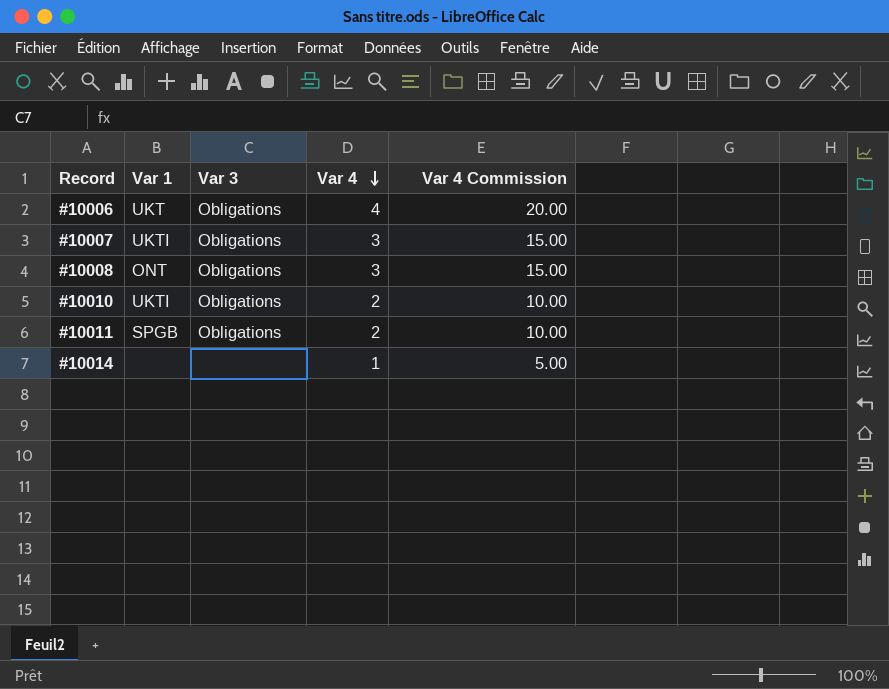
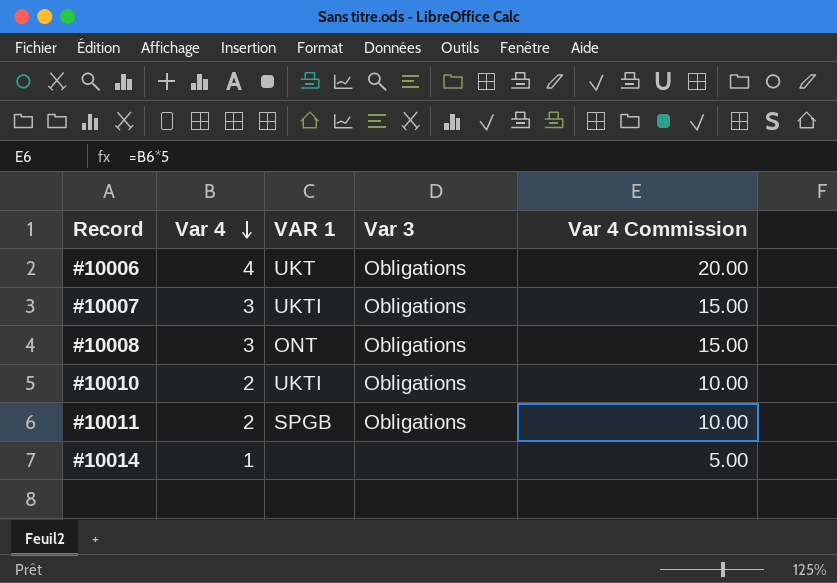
column Var 4 | position: 4 -> 2
column name: Var 1 -> VAR 1

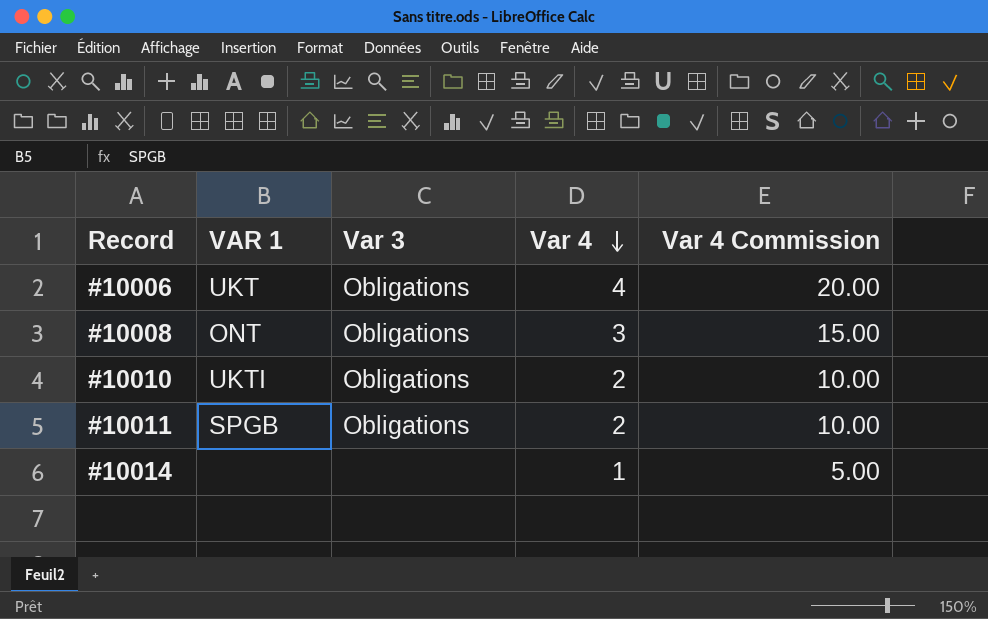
column Var 4 | position: 2 -> 4
row #10007: 3 | UKTI | Obligations | 15.00 -> none

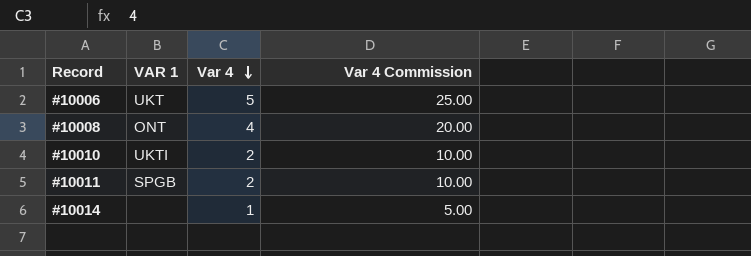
column Var 3 | position: 3 -> none
#10006 | Var 4: 4 -> 5
#10006 | Var 4 Commission: 20.00 -> 25.00
#10008 | Var 4: 3 -> 4
#10008 | Var 4 Commission: 15.00 -> 20.00

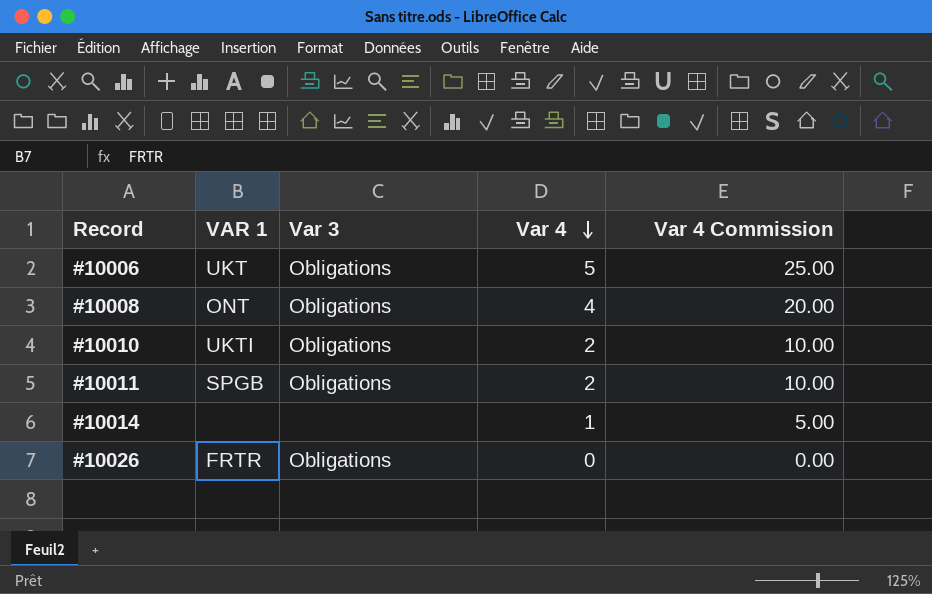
column Var 3 | position: none -> 3
row #10026: none -> FRTR | Obligations | 0 | 0.00

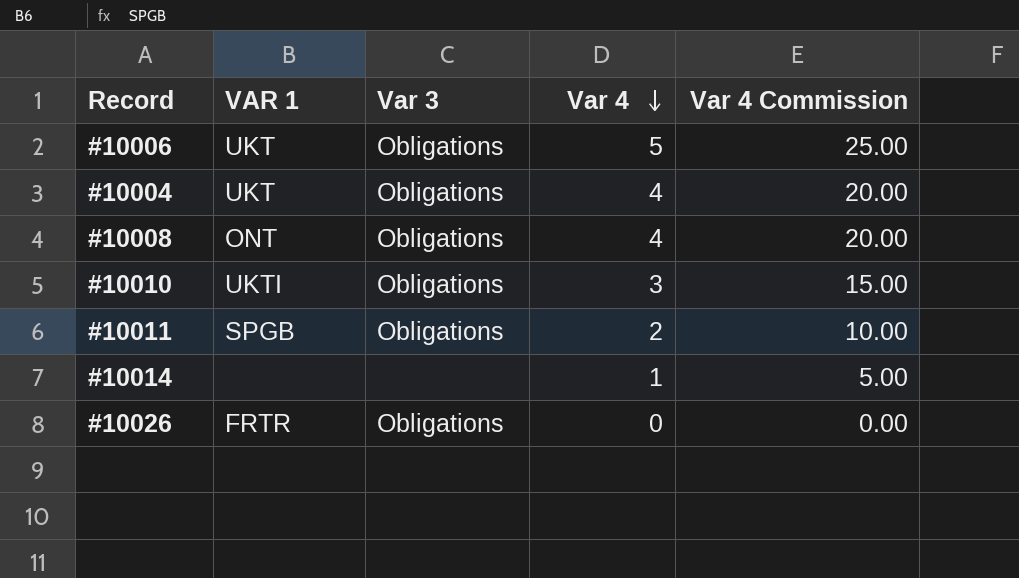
row #10004: none -> UKT | Obligations | 4 | 20.00
#10010 | Var 4: 2 -> 3
#10010 | Var 4 Commission: 10.00 -> 15.00

